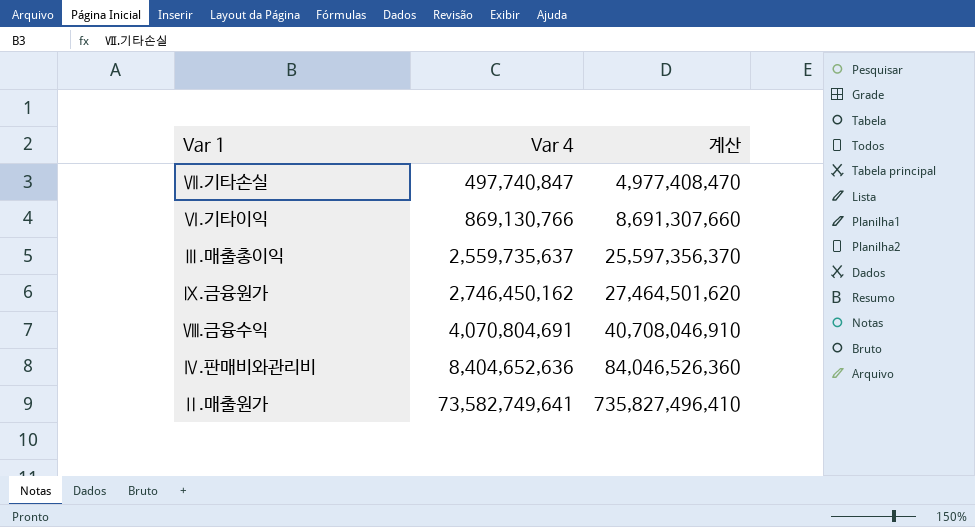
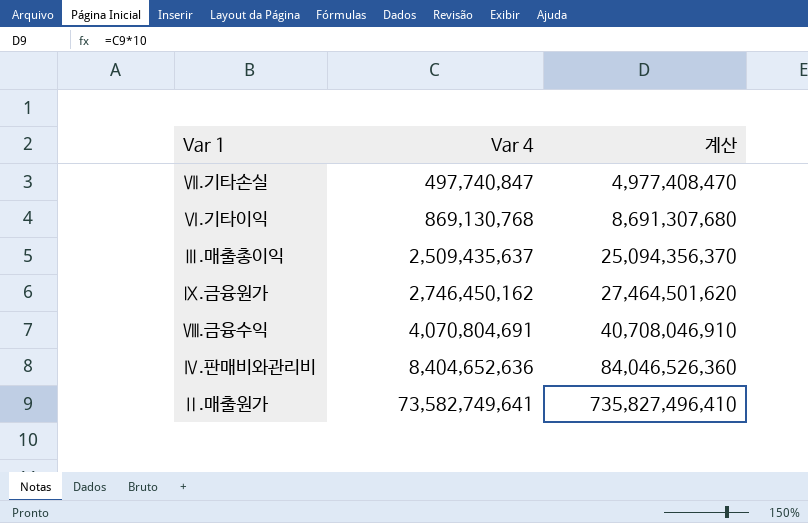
Ⅵ.기타이익 | Var 4: 869,130,766 -> 869,130,768
Ⅵ.기타이익 | 계산: 8,691,307,660 -> 8,691,307,680
Ⅲ.매출총이익 | Var 4: 2,559,735,637 -> 2,509,435,637
Ⅲ.매출총이익 | 계산: 25,597,356,370 -> 25,094,356,370

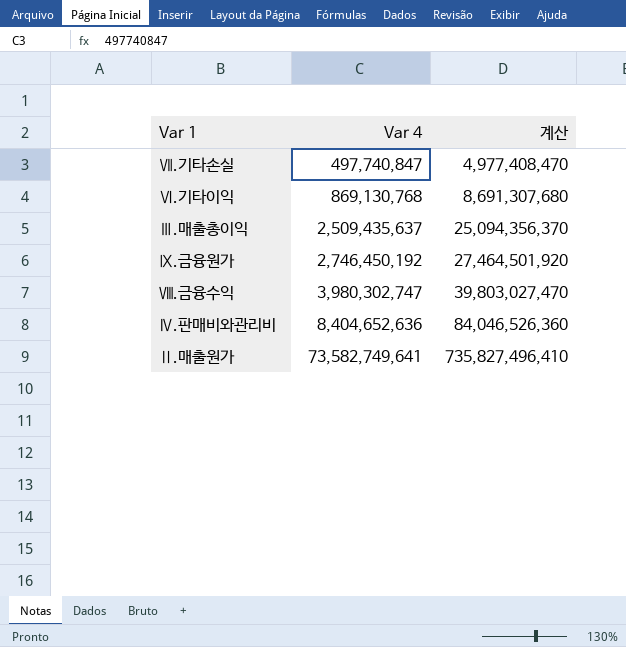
Ⅸ.금융원가 | Var 4: 2,746,450,162 -> 2,746,450,192
Ⅸ.금융원가 | 계산: 27,464,501,620 -> 27,464,501,920
Ⅷ.금융수익 | Var 4: 4,070,804,691 -> 3,980,302,747
Ⅷ.금융수익 | 계산: 40,708,046,910 -> 39,803,027,470

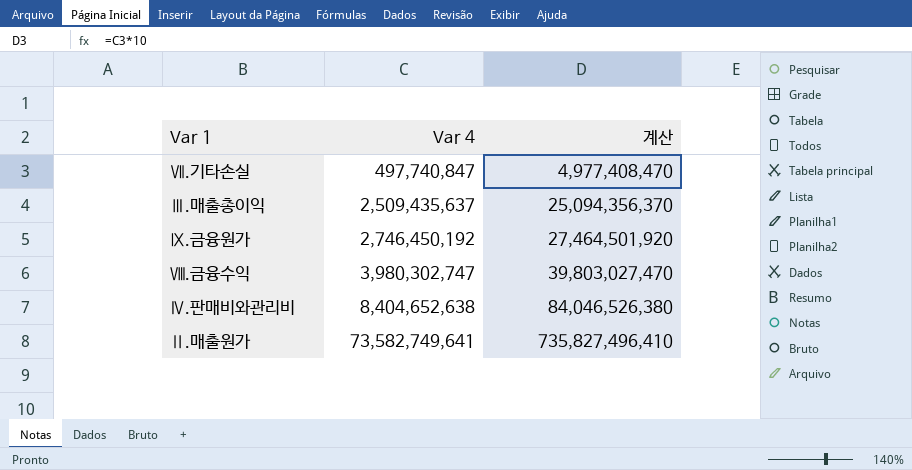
row Ⅵ.기타이익: 869,130,768 | 8,691,307,680 -> none
Ⅳ.판매비와관리비 | Var 4: 8,404,652,636 -> 8,404,652,638
Ⅳ.판매비와관리비 | 계산: 84,046,526,360 -> 84,046,526,380

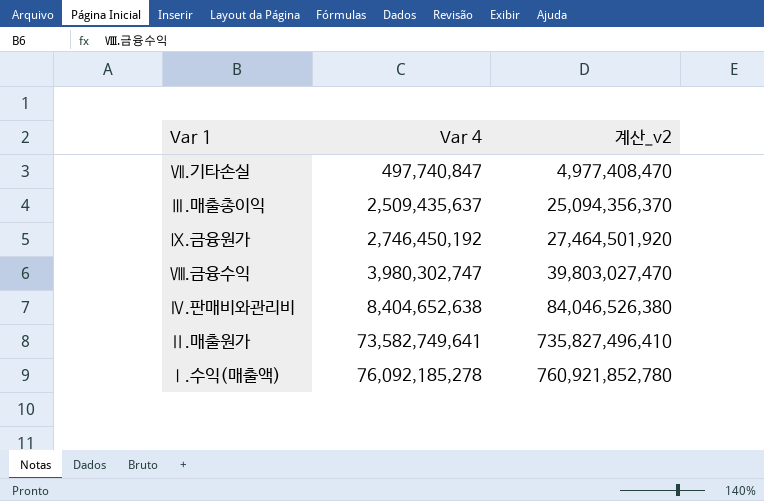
column name: 계산 -> 계산_v2
row Ⅰ.수익(매출액): none -> 76,092,185,278 | 760,921,852,780

